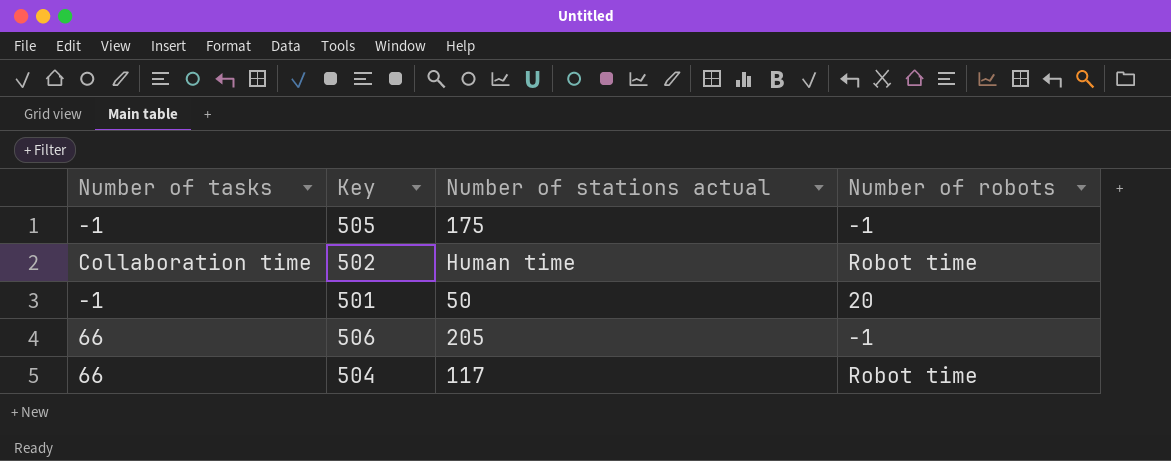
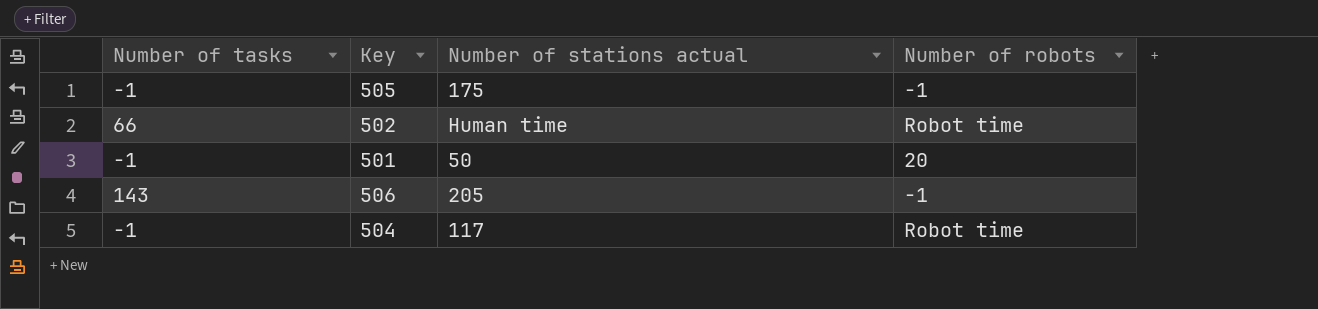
502 | Number of tasks: Collaboration time -> 66
506 | Number of tasks: 66 -> 143
504 | Number of tasks: 66 -> -1

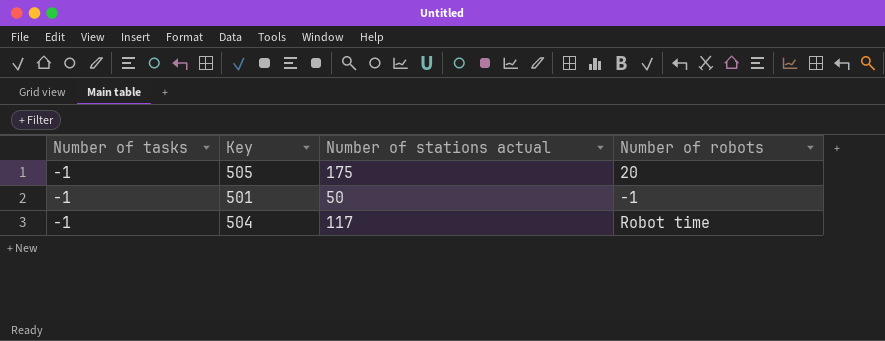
row 502: 66 | Human time | Robot time -> none
row 506: 143 | 205 | -1 -> none
505 | Number of robots: -1 -> 20
501 | Number of robots: 20 -> -1

